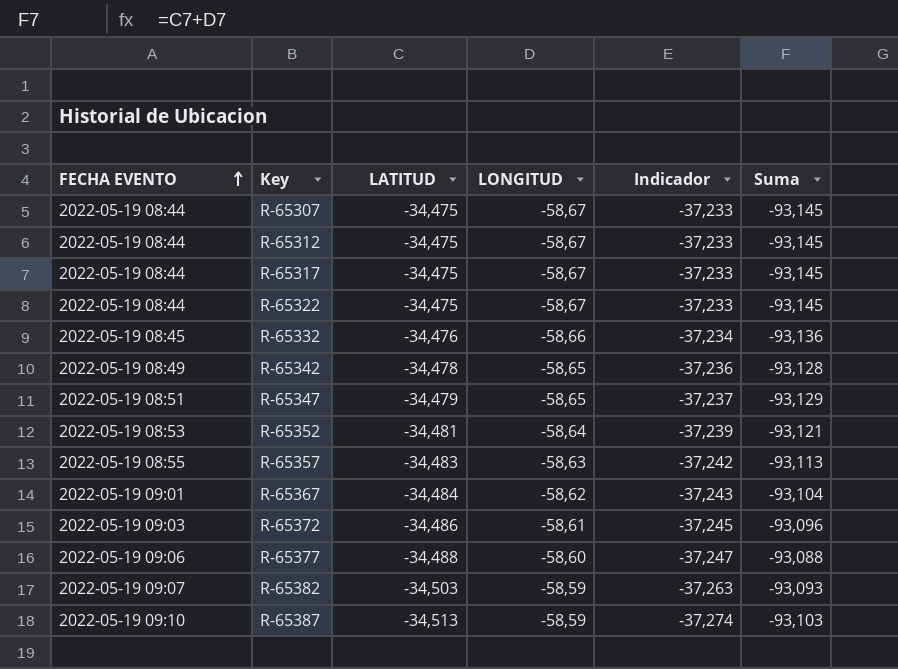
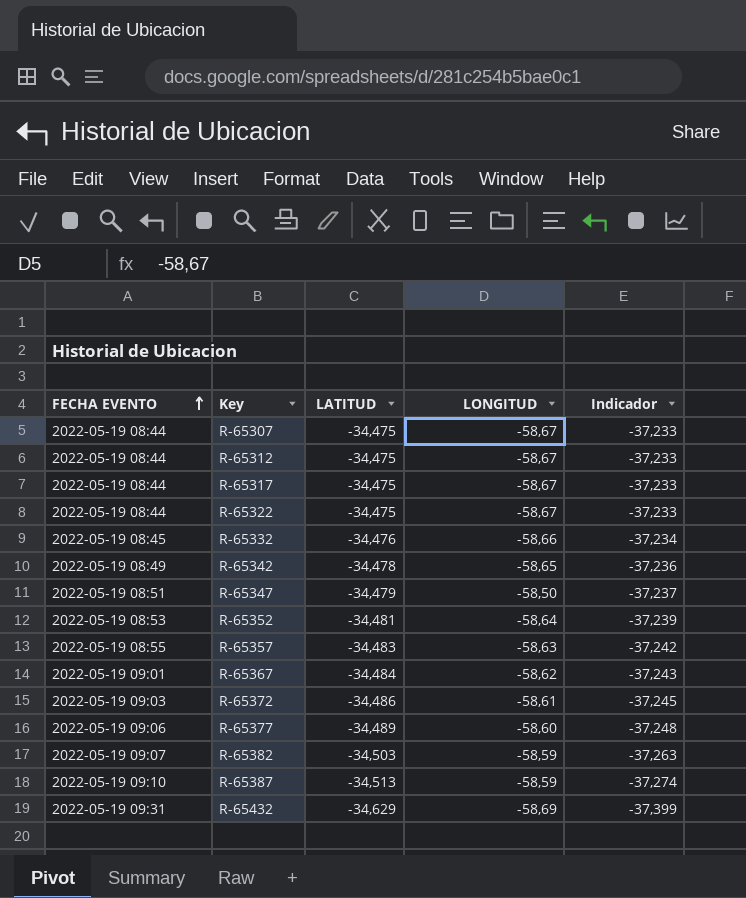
column Suma | formula: [LATITUD] + [LONGITUD] -> none
R-65347 | LONGITUD: -58,65 -> -58,50
R-65377 | LATITUD: -34,488 -> -34,489
R-65377 | Indicador: -37,247 -> -37,248
row R-65432: none -> 2022-05-19 09:31 | -34,629 | -58,69 | -37,399

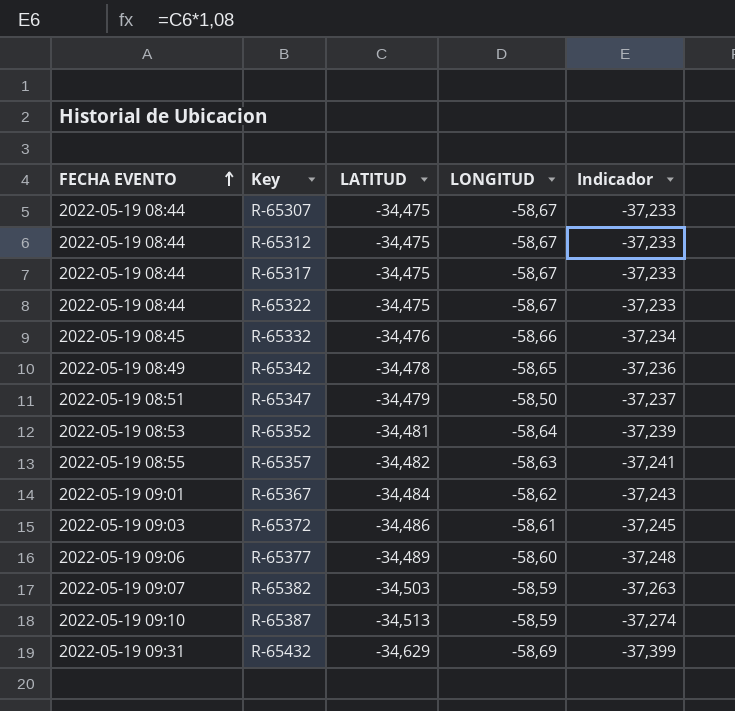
R-65357 | LATITUD: -34,483 -> -34,482
R-65357 | Indicador: -37,242 -> -37,241

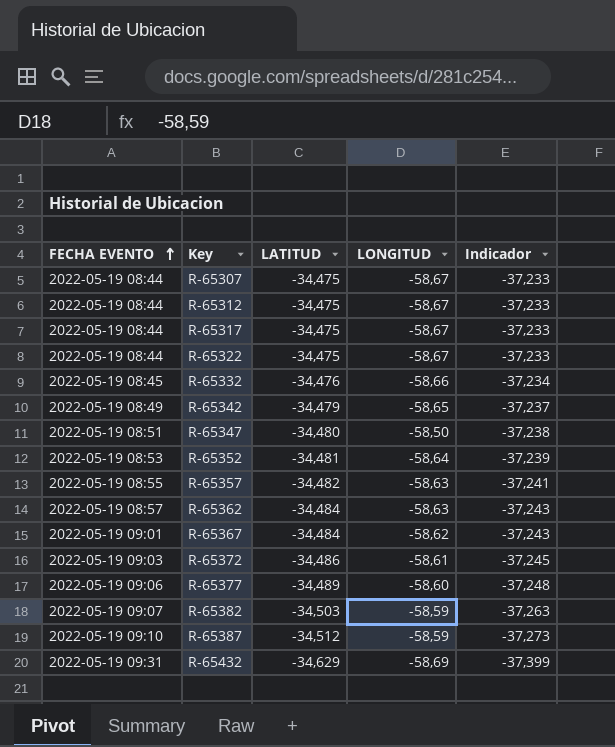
R-65342 | LATITUD: -34,478 -> -34,479
R-65342 | Indicador: -37,236 -> -37,237
R-65347 | LATITUD: -34,479 -> -34,480
R-65347 | Indicador: -37,237 -> -37,238
row R-65362: none -> 2022-05-19 08:57 | -34,484 | -58,63 | -37,243
R-65387 | LATITUD: -34,513 -> -34,512
R-65387 | Indicador: -37,274 -> -37,273

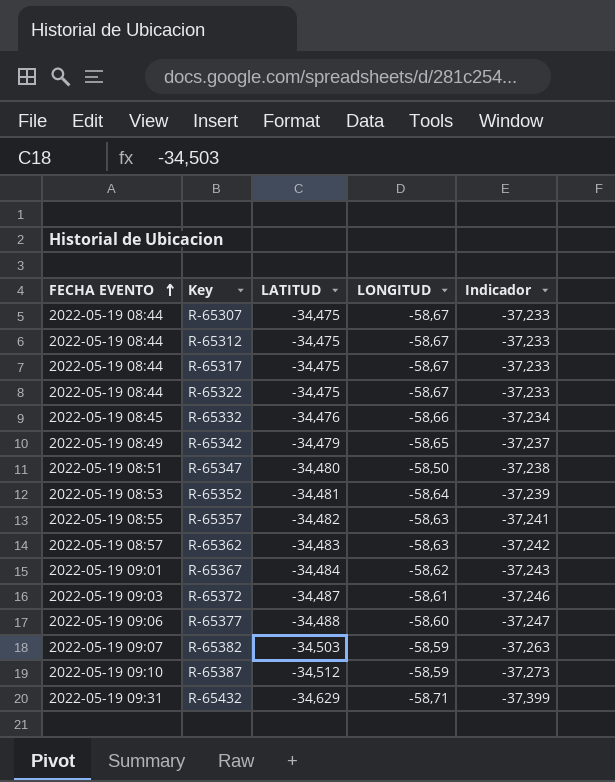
R-65362 | LATITUD: -34,484 -> -34,483
R-65362 | Indicador: -37,243 -> -37,242
R-65372 | LATITUD: -34,486 -> -34,487
R-65372 | Indicador: -37,245 -> -37,246
R-65377 | LATITUD: -34,489 -> -34,488
R-65377 | Indicador: -37,248 -> -37,247
R-65432 | LONGITUD: -58,69 -> -58,71

